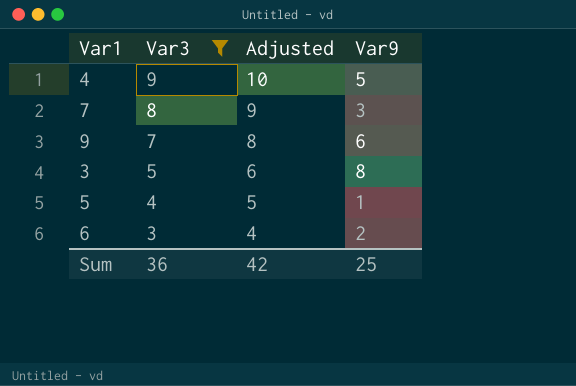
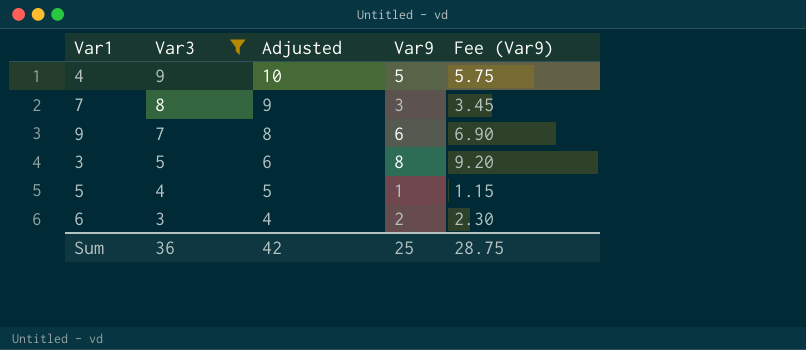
column Fee (Var9) | formula: none -> [Var9] * 1.15

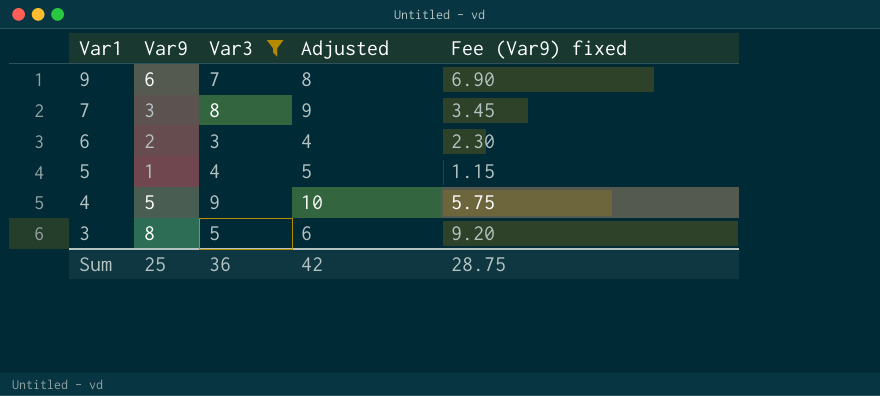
row order: Var3 descending -> Var1 descending
column Var9 | position: 4 -> 2
column name: Fee (Var9) -> Fee (Var9) fixed

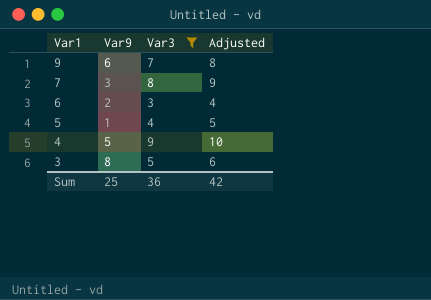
column Fee (Var9) fixed | formula: [Var9] * 1.15 -> none

